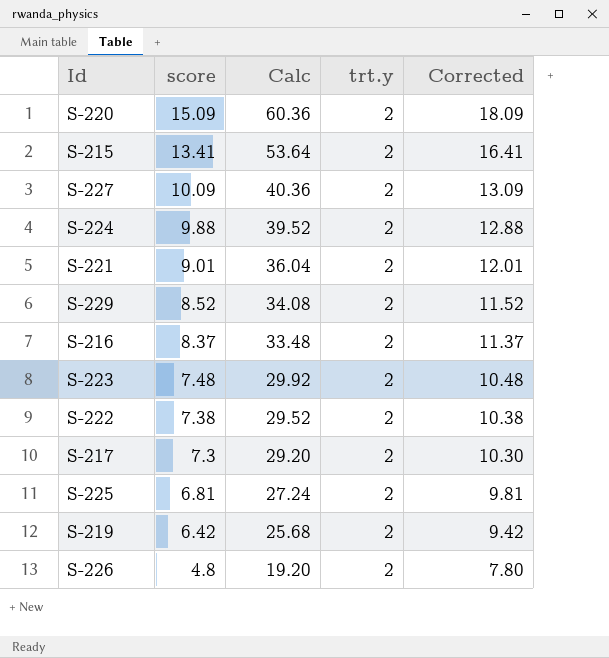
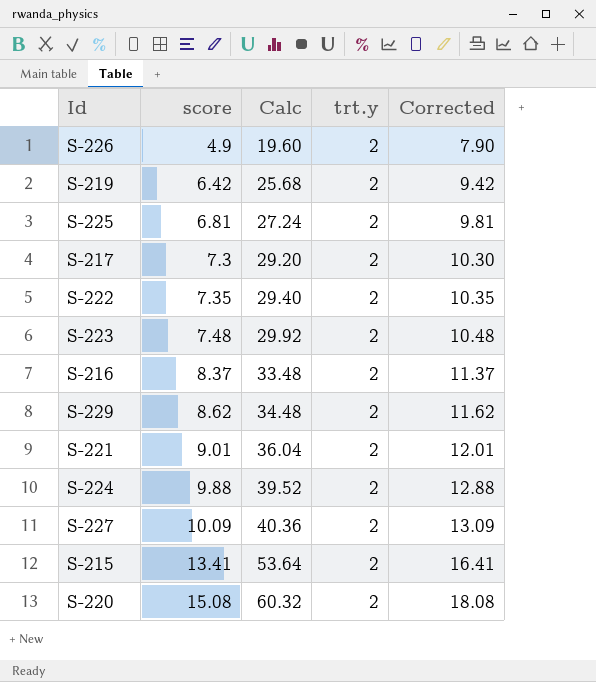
row order: score descending -> score ascending
S-226 | score: 4.8 -> 4.9
S-226 | Calc: 19.20 -> 19.60
S-226 | Corrected: 7.80 -> 7.90
S-222 | score: 7.38 -> 7.35
S-222 | Calc: 29.52 -> 29.40
S-222 | Corrected: 10.38 -> 10.35
S-229 | score: 8.52 -> 8.62
S-229 | Calc: 34.08 -> 34.48
S-229 | Corrected: 11.52 -> 11.62
S-220 | score: 15.09 -> 15.08
S-220 | Calc: 60.36 -> 60.32
S-220 | Corrected: 18.09 -> 18.08

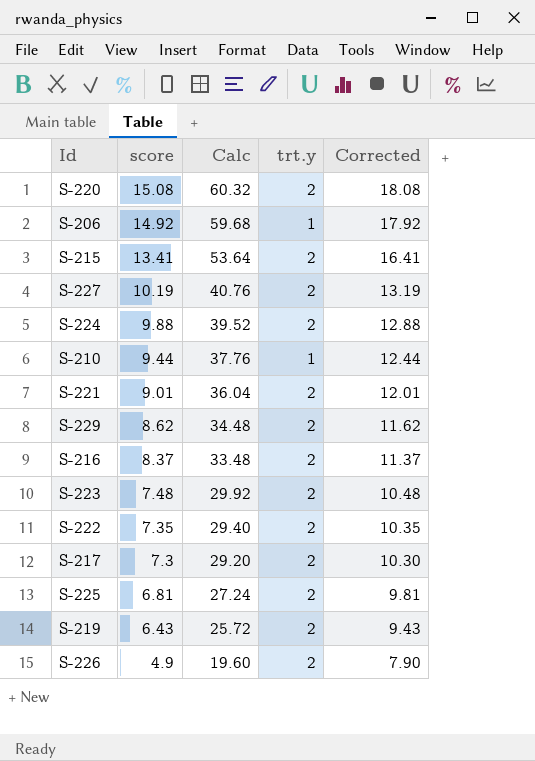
row order: score ascending -> score descending
row S-206: none -> 14.92 | 59.68 | 1 | 17.92
S-227 | score: 10.09 -> 10.19
S-227 | Calc: 40.36 -> 40.76
S-227 | Corrected: 13.09 -> 13.19
row S-210: none -> 9.44 | 37.76 | 1 | 12.44
S-219 | score: 6.42 -> 6.43
S-219 | Calc: 25.68 -> 25.72
S-219 | Corrected: 9.42 -> 9.43

